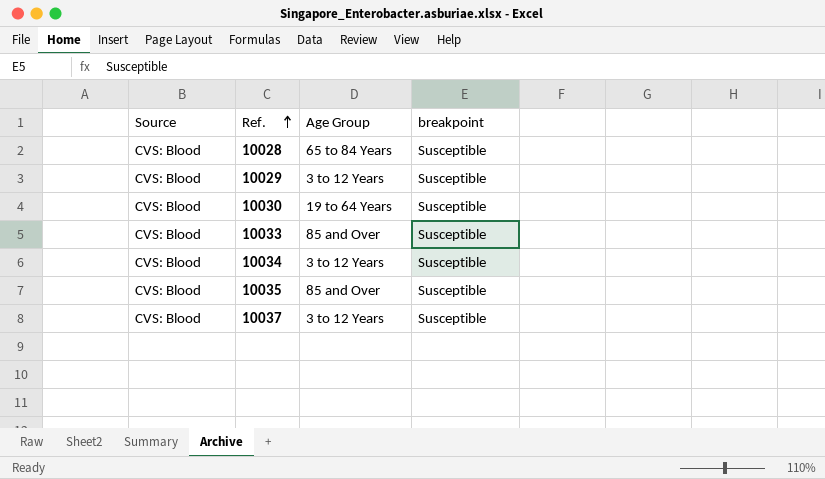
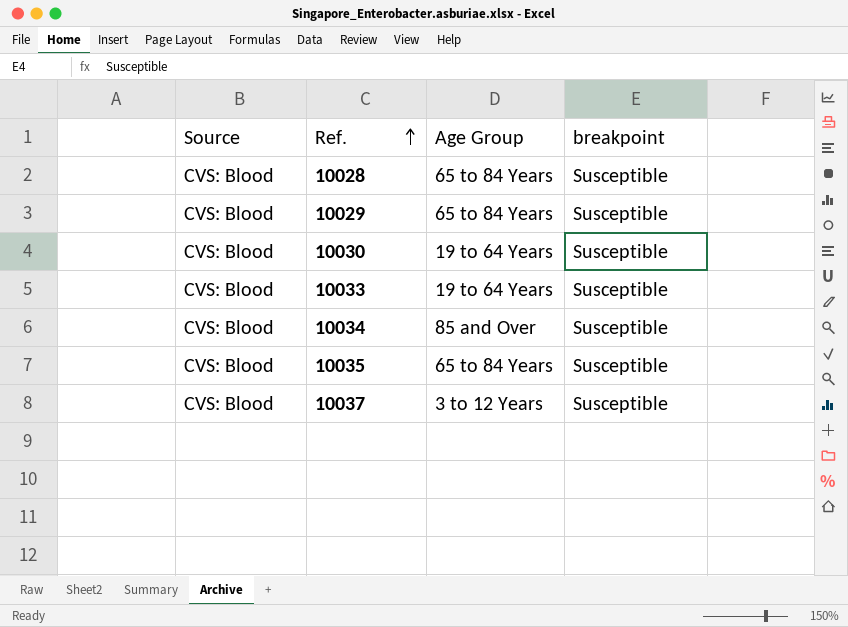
10029 | Age Group: 3 to 12 Years -> 65 to 84 Years
10033 | Age Group: 85 and Over -> 19 to 64 Years
10034 | Age Group: 3 to 12 Years -> 85 and Over
10035 | Age Group: 85 and Over -> 65 to 84 Years

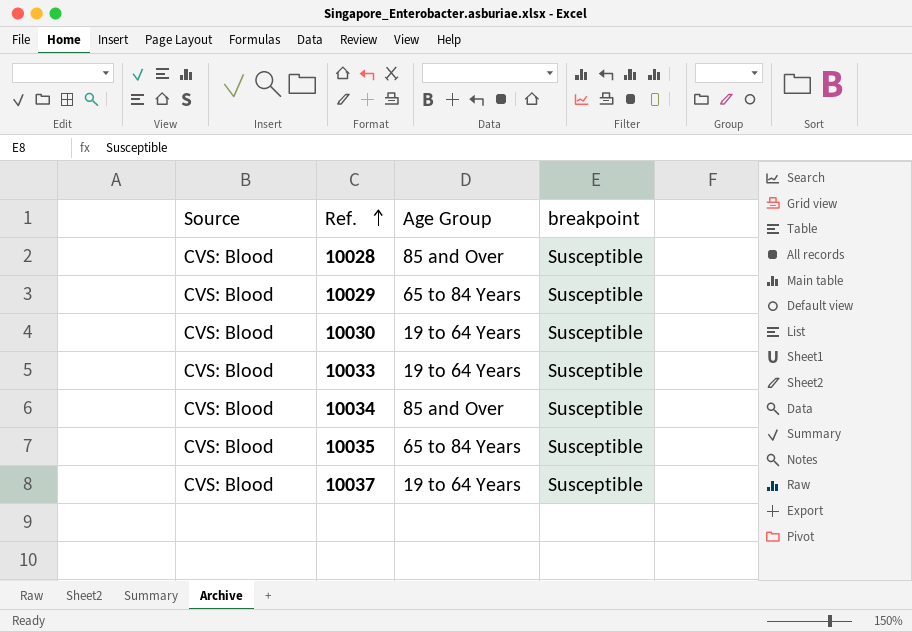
10028 | Age Group: 65 to 84 Years -> 85 and Over
10037 | Age Group: 3 to 12 Years -> 19 to 64 Years

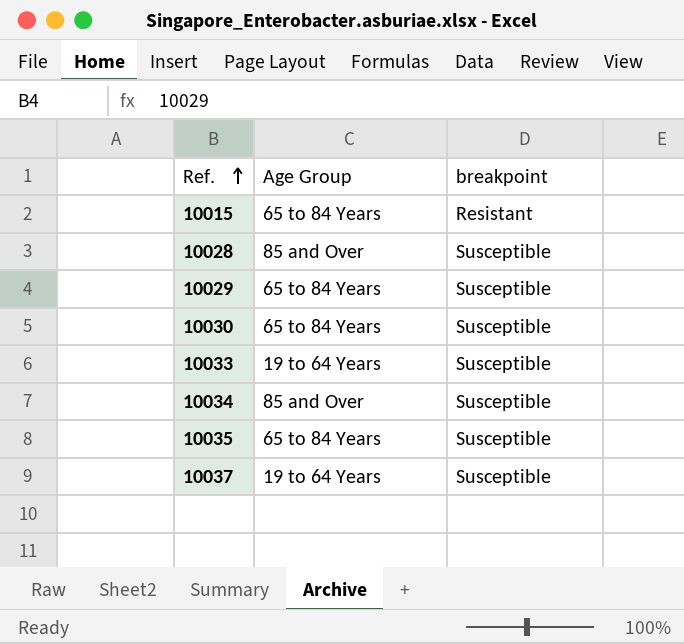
column Source | position: 1 -> none
row 10015: none -> 65 to 84 Years | Resistant
10030 | Age Group: 19 to 64 Years -> 65 to 84 Years

